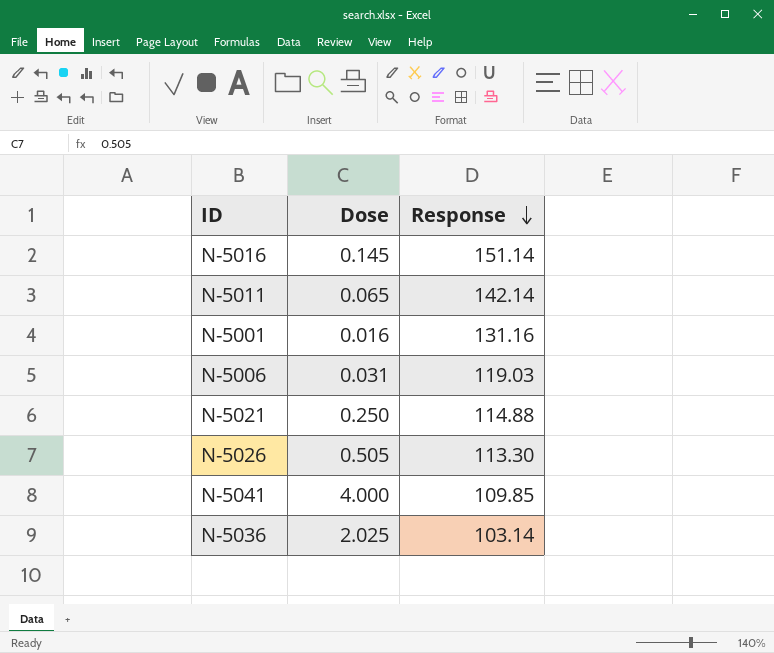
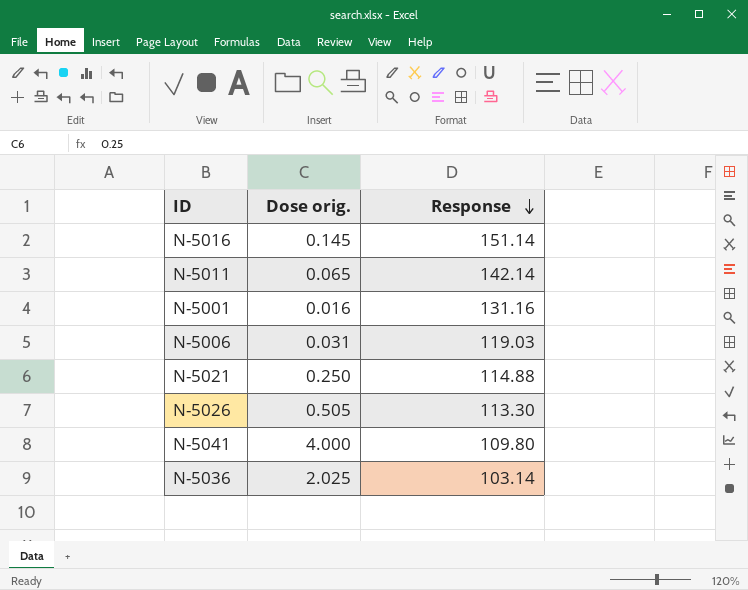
column name: Dose -> Dose orig.
N-5041 | Response: 109.85 -> 109.80

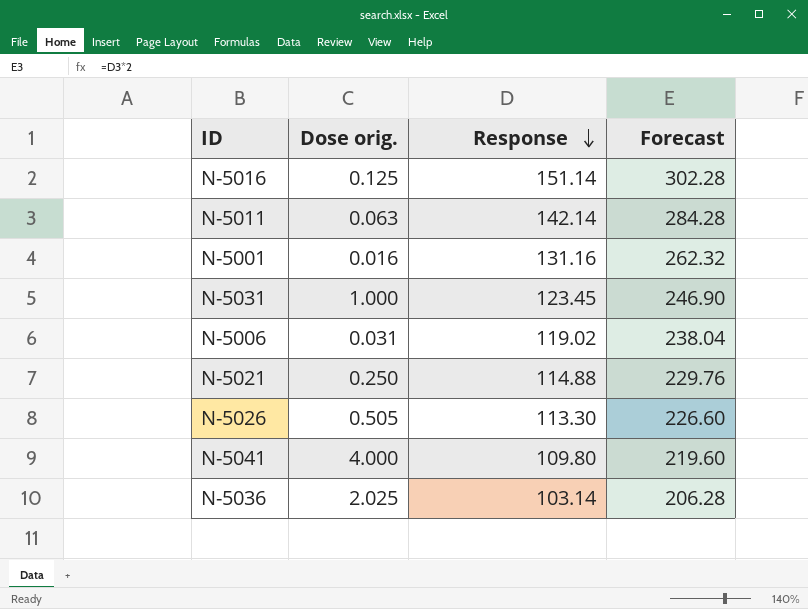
column Forecast | formula: none -> [Response] * 2
N-5016 | Dose orig.: 0.145 -> 0.125
N-5011 | Dose orig.: 0.065 -> 0.063
row N-5031: none -> 1.000 | 123.45 | 246.90
N-5006 | Response: 119.03 -> 119.02

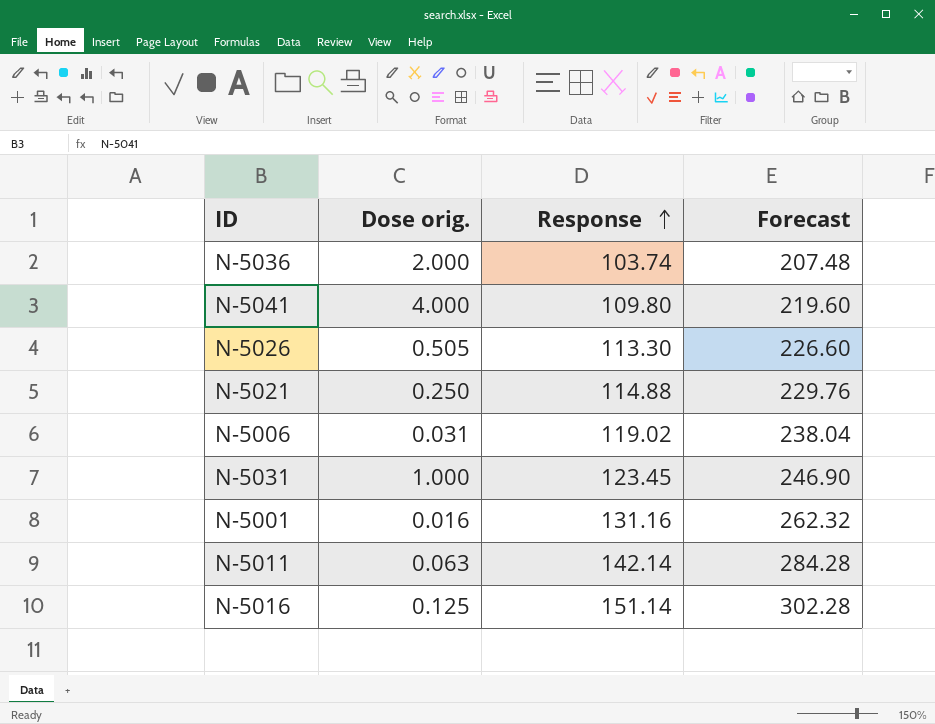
row order: Response descending -> Response ascending
N-5036 | Dose orig.: 2.025 -> 2.000
N-5036 | Response: 103.14 -> 103.74
N-5036 | Forecast: 206.28 -> 207.48

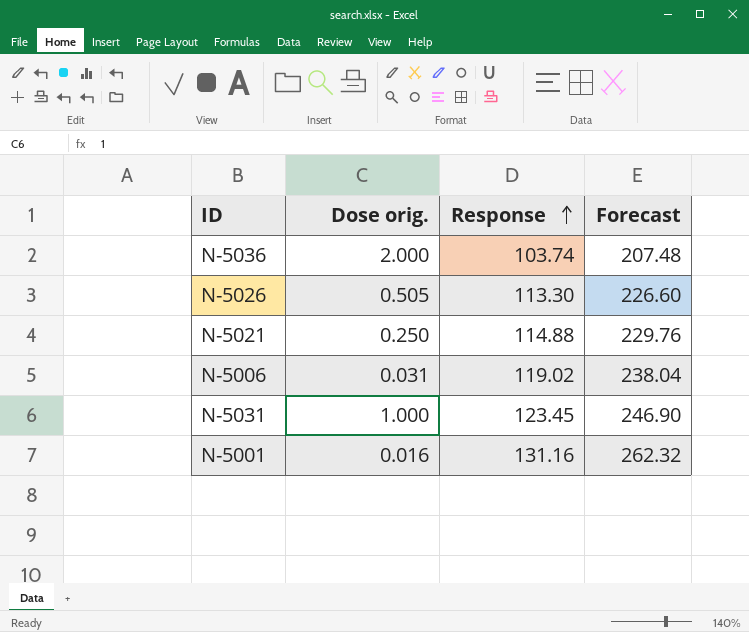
row N-5041: 4.000 | 109.80 | 219.60 -> none
row N-5011: 0.063 | 142.14 | 284.28 -> none
row N-5016: 0.125 | 151.14 | 302.28 -> none

